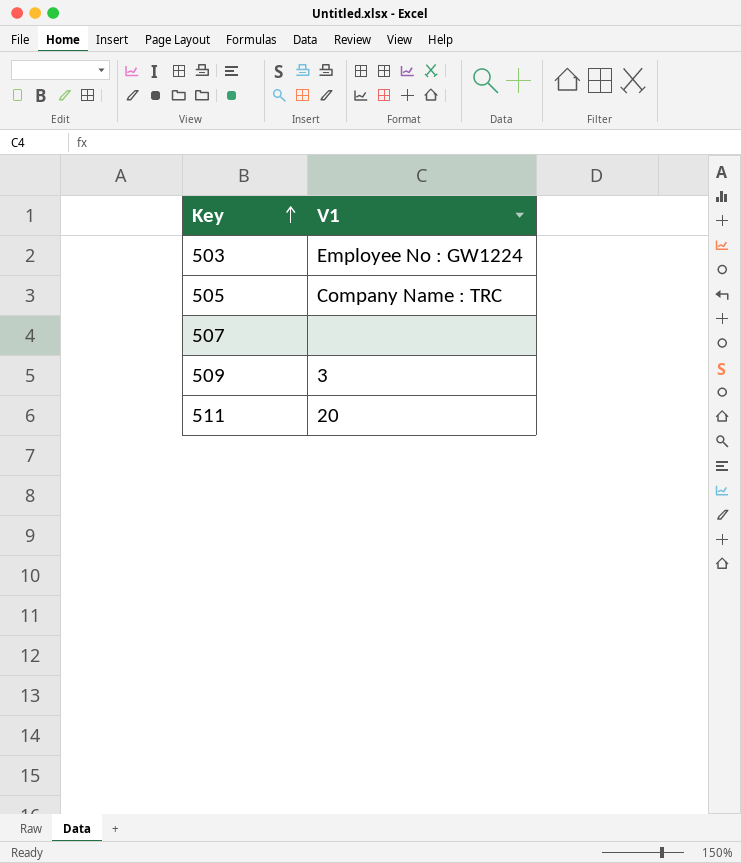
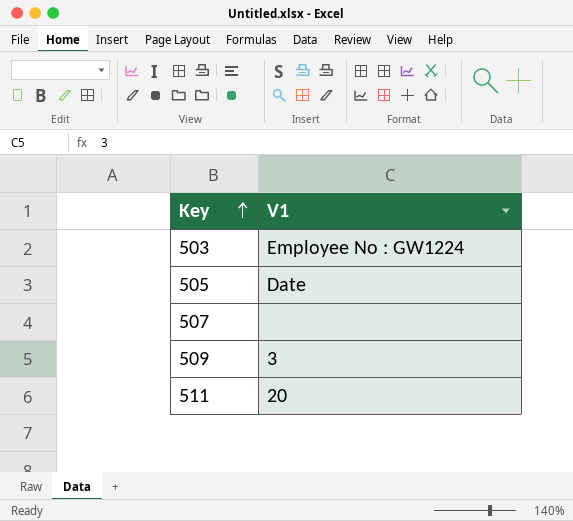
505 | V1: Company Name : TRC -> Date

